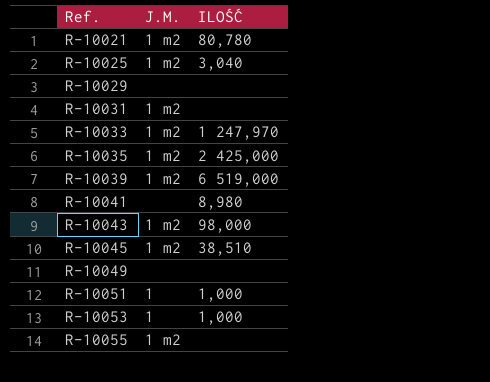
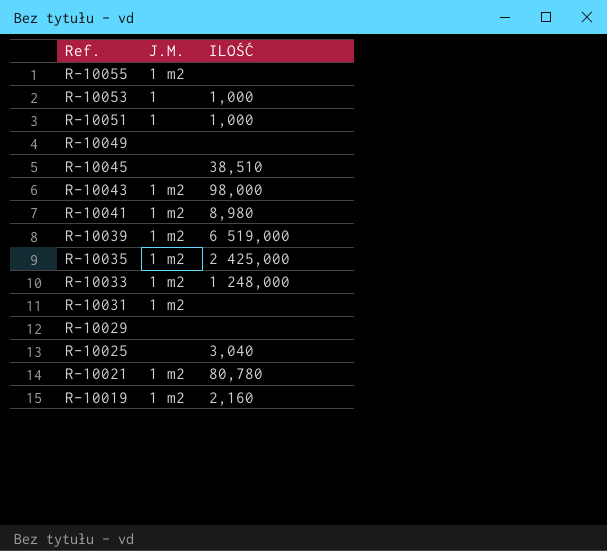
row order: Ref. ascending -> Ref. descending
R-10045 | J.M.: 1 m2 -> none
R-10041 | J.M.: none -> 1 m2
R-10033 | ILOŚĆ: 1 247,970 -> 1 248,000
R-10025 | J.M.: 1 m2 -> none
row R-10019: none -> 1 m2 | 2,160

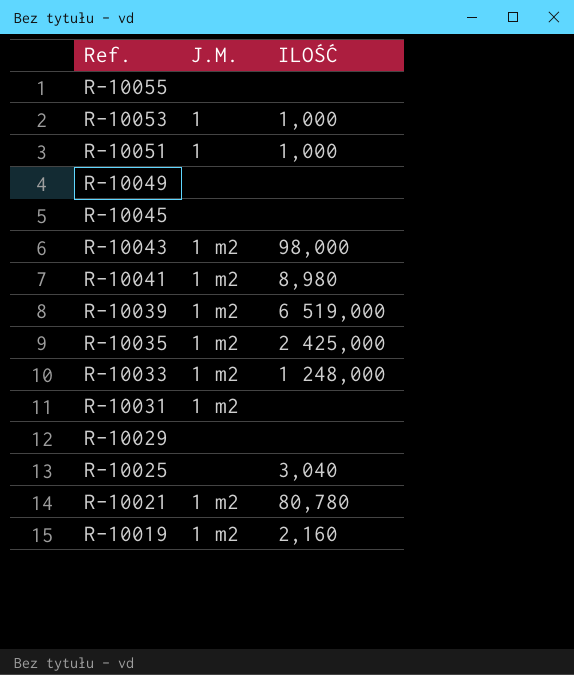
R-10055 | J.M.: 1 m2 -> none
R-10045 | ILOŚĆ: 38,510 -> none

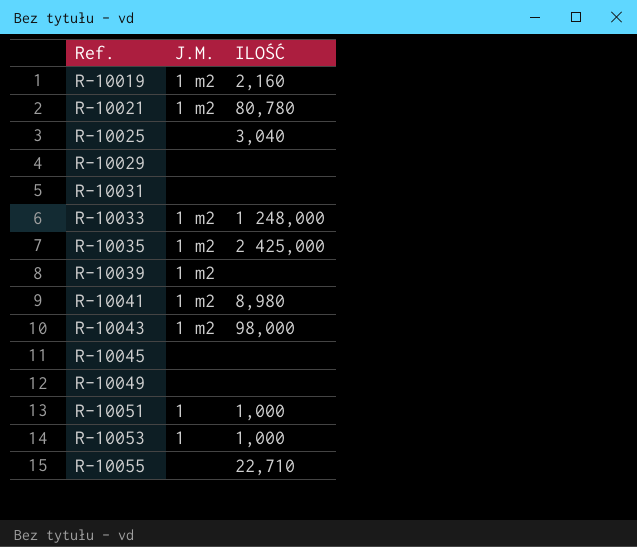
row order: Ref. descending -> Ref. ascending
R-10031 | J.M.: 1 m2 -> none
R-10039 | ILOŚĆ: 6 519,000 -> none
R-10055 | ILOŚĆ: none -> 22,710

